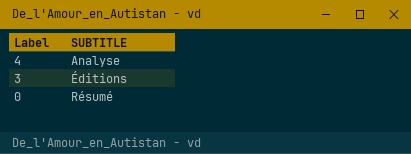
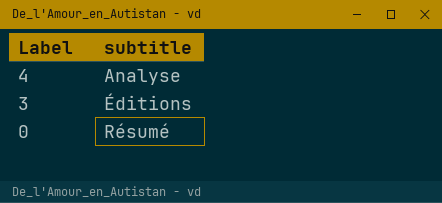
column name: SUBTITLE -> subtitle

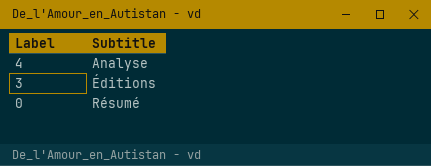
column name: subtitle -> Subtitle

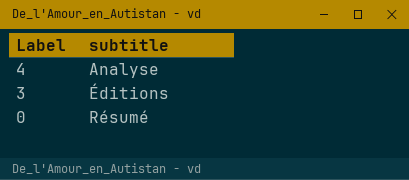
column name: Subtitle -> subtitle

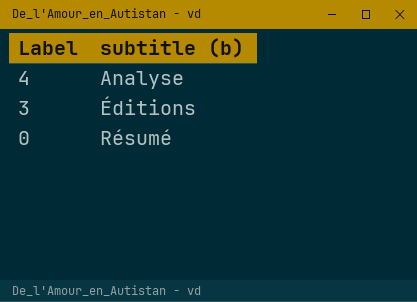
column name: subtitle -> subtitle (b)

